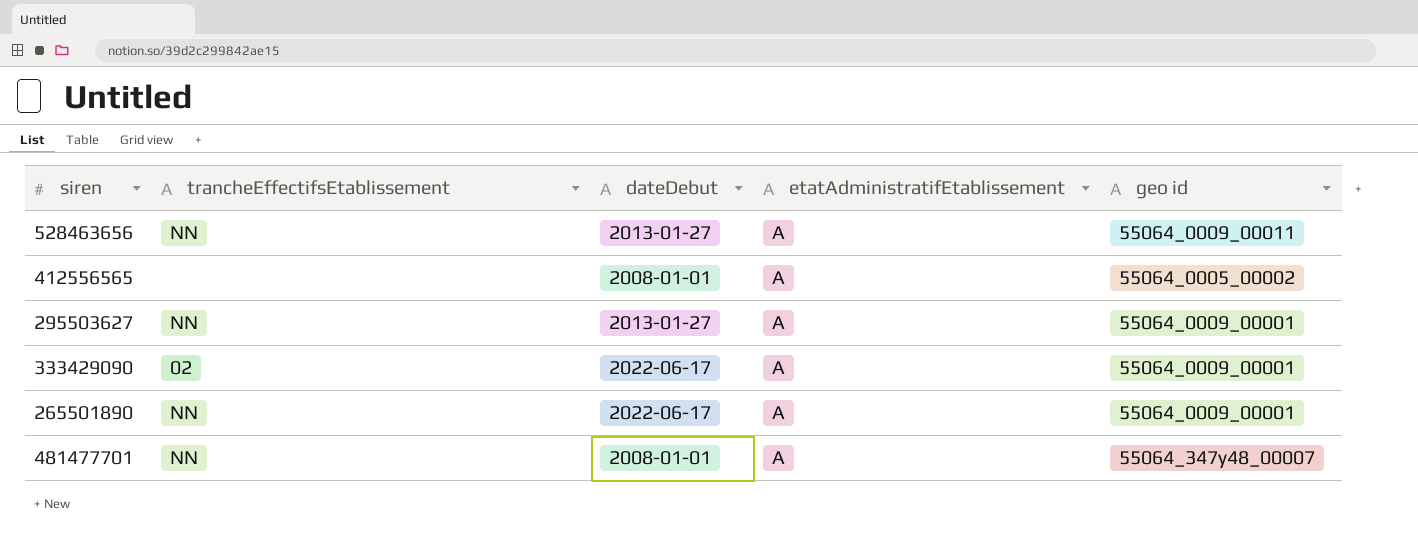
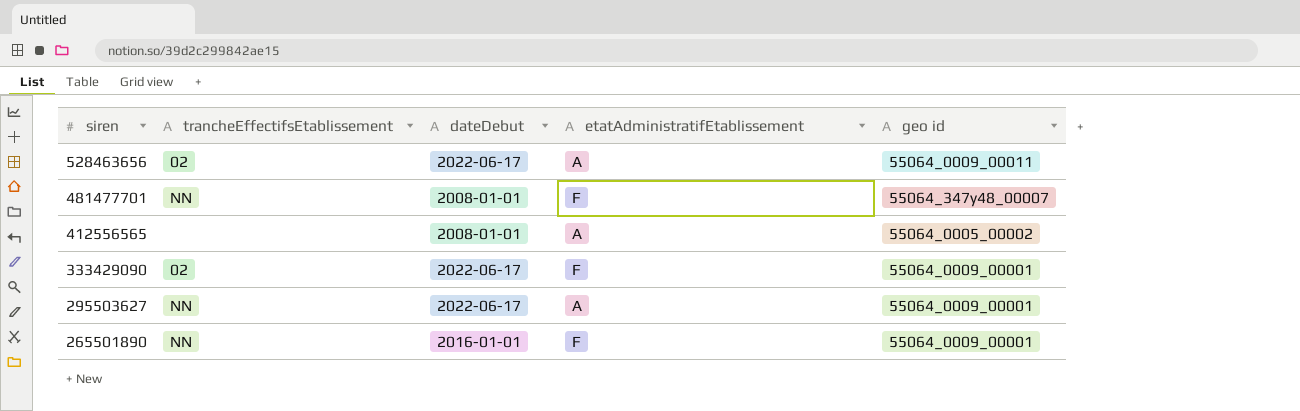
row order: none -> siren descending
528463656 | trancheEffectifsEtablissement: NN -> 02
528463656 | dateDebut: 2013-01-27 -> 2022-06-17
481477701 | etatAdministratifEtablissement: A -> F
333429090 | etatAdministratifEtablissement: A -> F
295503627 | dateDebut: 2013-01-27 -> 2022-06-17
265501890 | dateDebut: 2022-06-17 -> 2016-01-01
265501890 | etatAdministratifEtablissement: A -> F

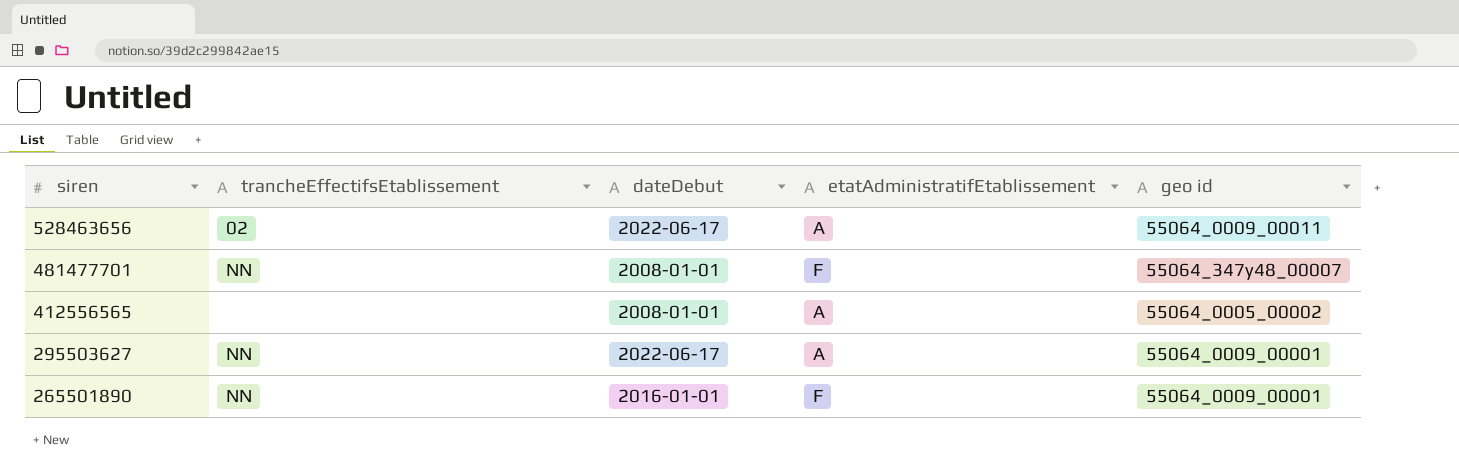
row 333429090: 02 | 2022-06-17 | F | 55064_0009_00001 -> none

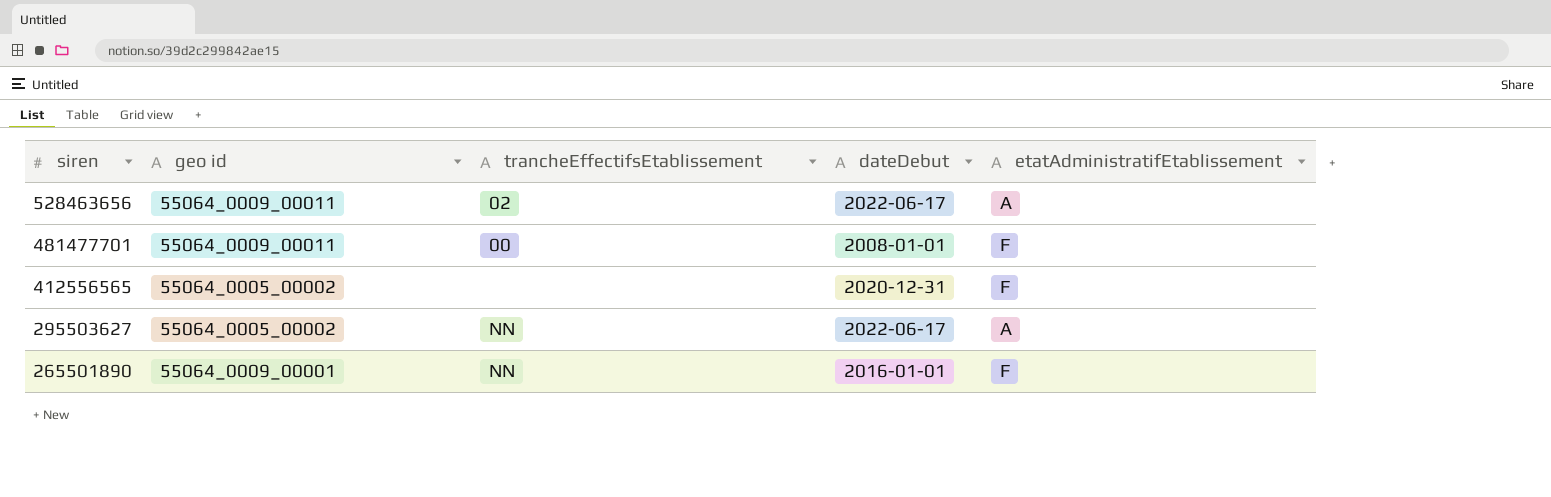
column geo id | position: 5 -> 2
481477701 | geo id: 55064_347y48_00007 -> 55064_0009_00011
481477701 | trancheEffectifsEtablissement: NN -> 00
412556565 | dateDebut: 2008-01-01 -> 2020-12-31
412556565 | etatAdministratifEtablissement: A -> F
295503627 | geo id: 55064_0009_00001 -> 55064_0005_00002

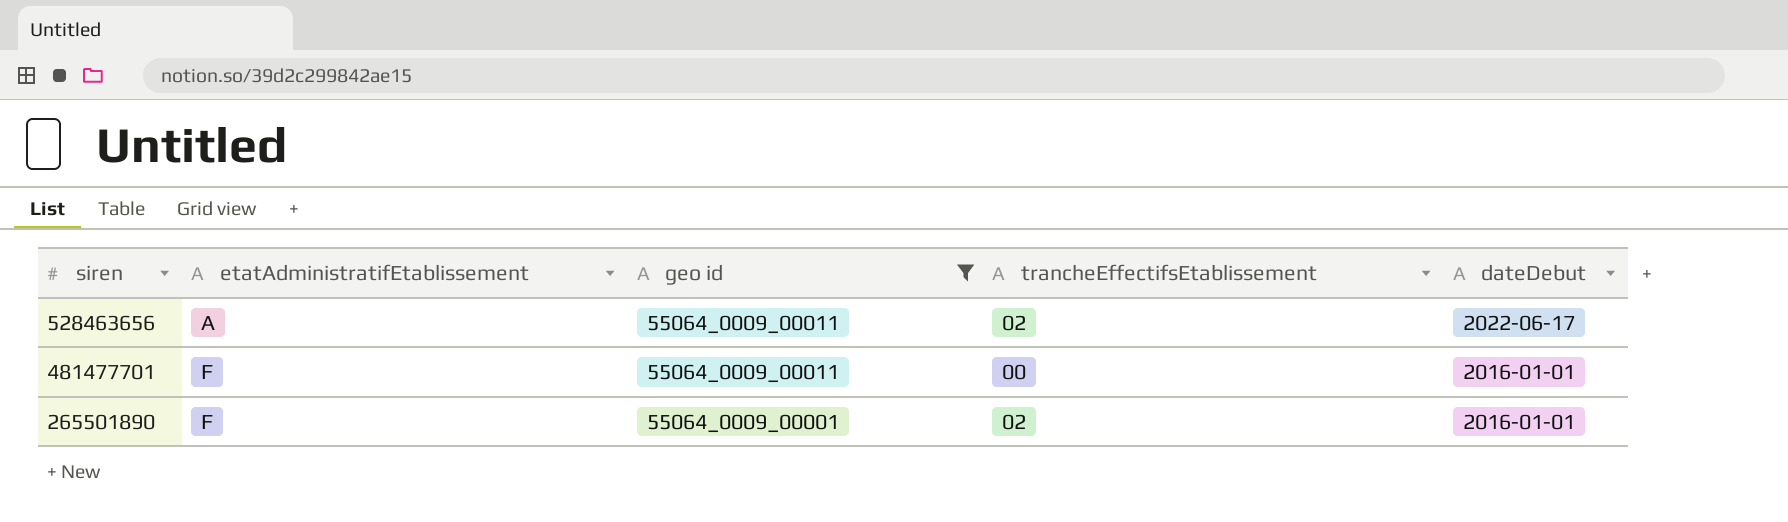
filter: none -> geo id != 55064_0005_00002
column etatAdministratifEtablissement | position: 5 -> 2
481477701 | dateDebut: 2008-01-01 -> 2016-01-01
265501890 | trancheEffectifsEtablissement: NN -> 02

